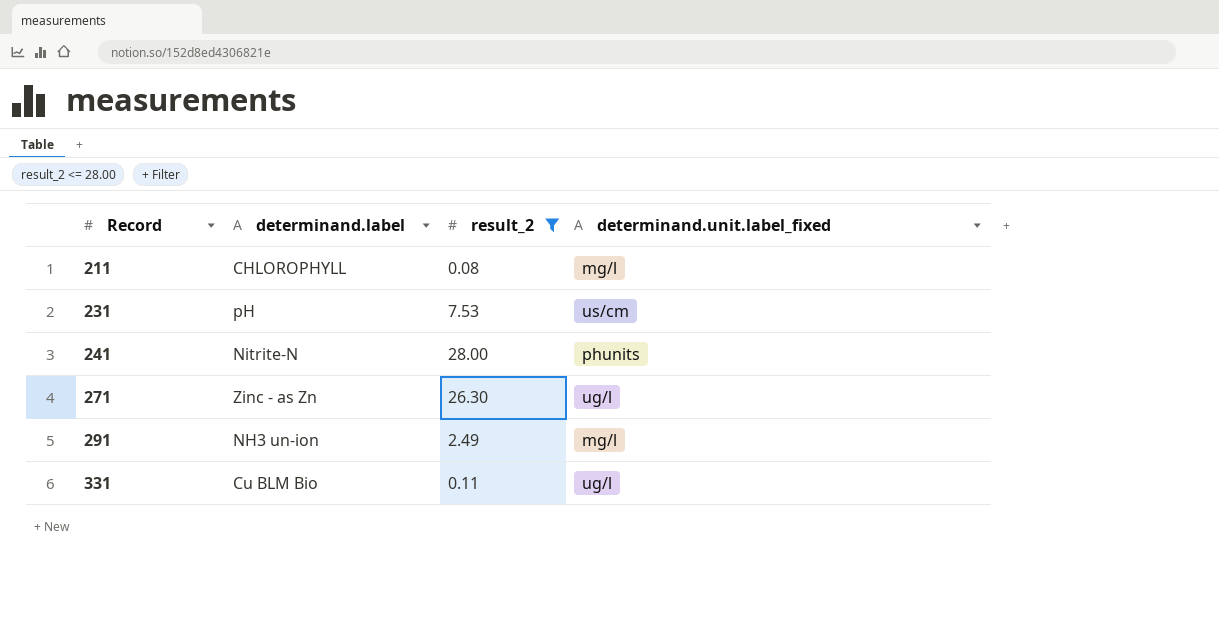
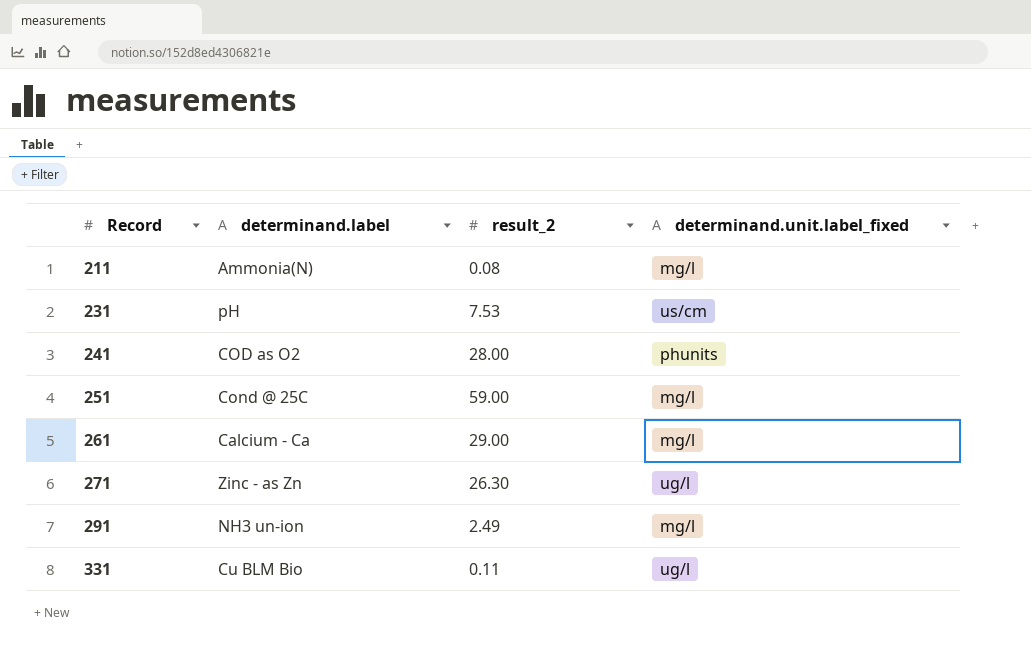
filter: result_2 <= 28.00 -> none
211 | determinand.label: CHLOROPHYLL -> Ammonia(N)
241 | determinand.label: Nitrite-N -> COD as O2

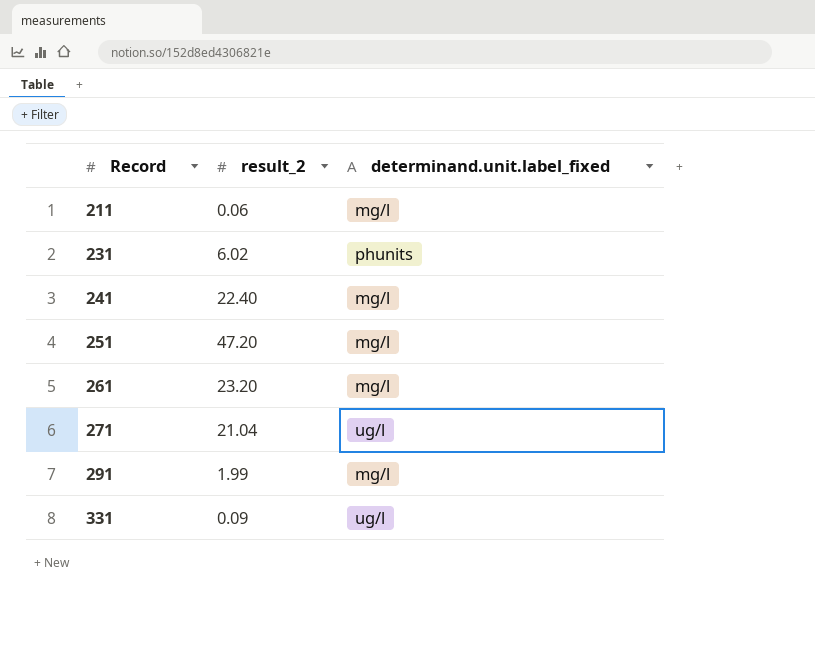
column determinand.label | position: 2 -> none
211 | result_2: 0.08 -> 0.06
231 | result_2: 7.53 -> 6.02
231 | determinand.unit.label_fixed: us/cm -> phunits
241 | result_2: 28.00 -> 22.40
241 | determinand.unit.label_fixed: phunits -> mg/l
251 | result_2: 59.00 -> 47.20
261 | result_2: 29.00 -> 23.20
271 | result_2: 26.30 -> 21.04
291 | result_2: 2.49 -> 1.99
331 | result_2: 0.11 -> 0.09

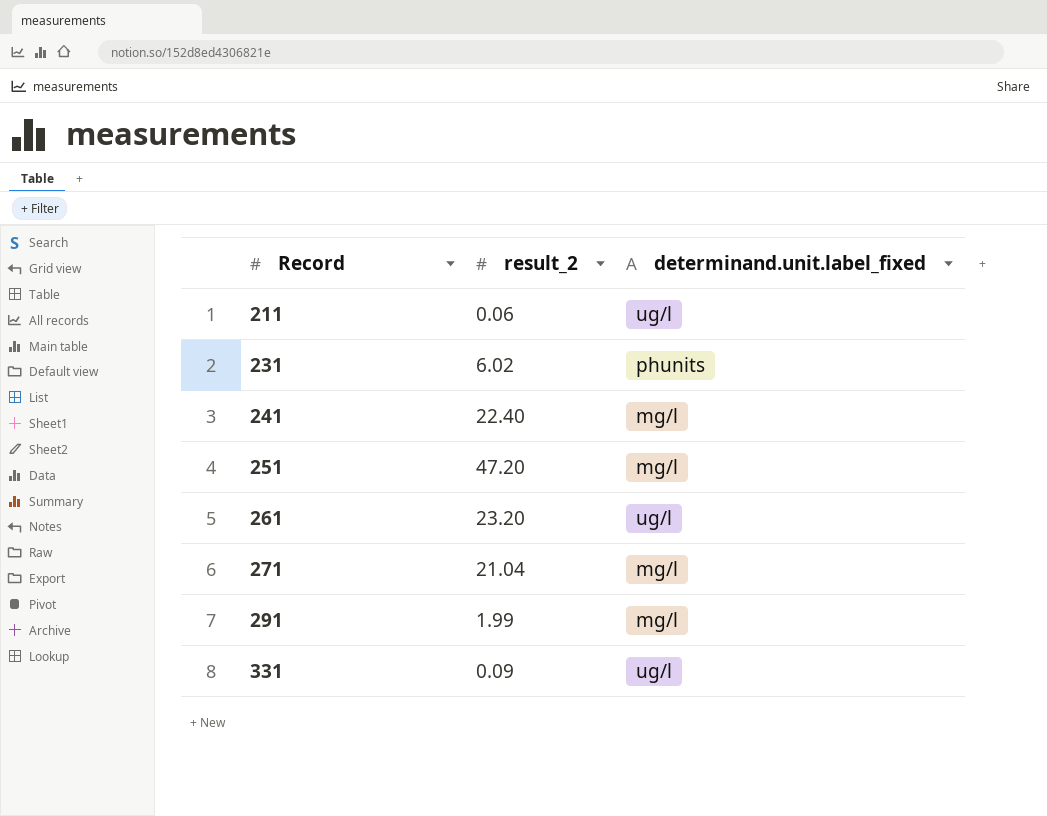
211 | determinand.unit.label_fixed: mg/l -> ug/l
261 | determinand.unit.label_fixed: mg/l -> ug/l
271 | determinand.unit.label_fixed: ug/l -> mg/l

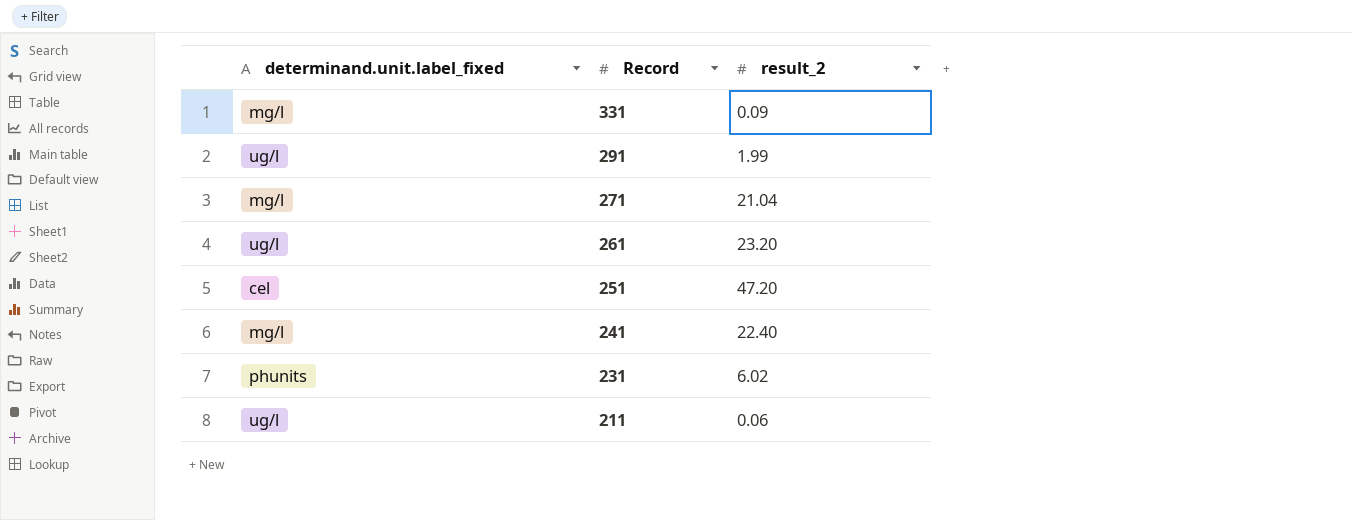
row order: Record ascending -> Record descending
column determinand.unit.label_fixed | position: 3 -> 1
331 | determinand.unit.label_fixed: ug/l -> mg/l
291 | determinand.unit.label_fixed: mg/l -> ug/l
251 | determinand.unit.label_fixed: mg/l -> cel

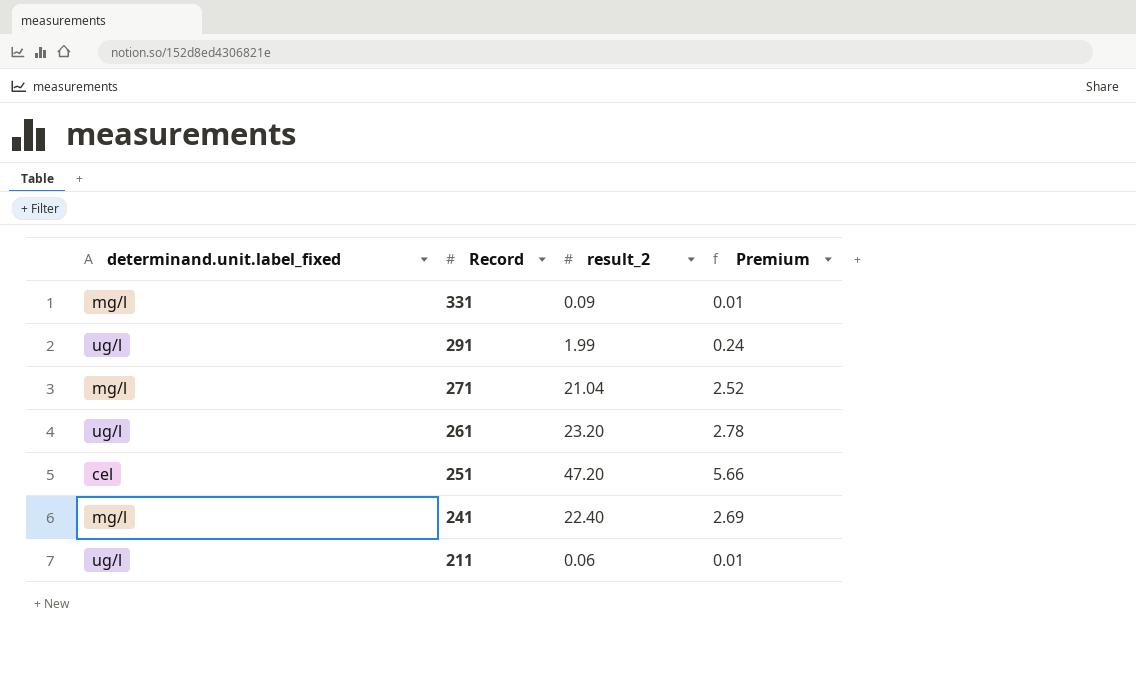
column Premium | formula: none -> [result_2] * 0.12
row 231: phunits | 6.02 -> none

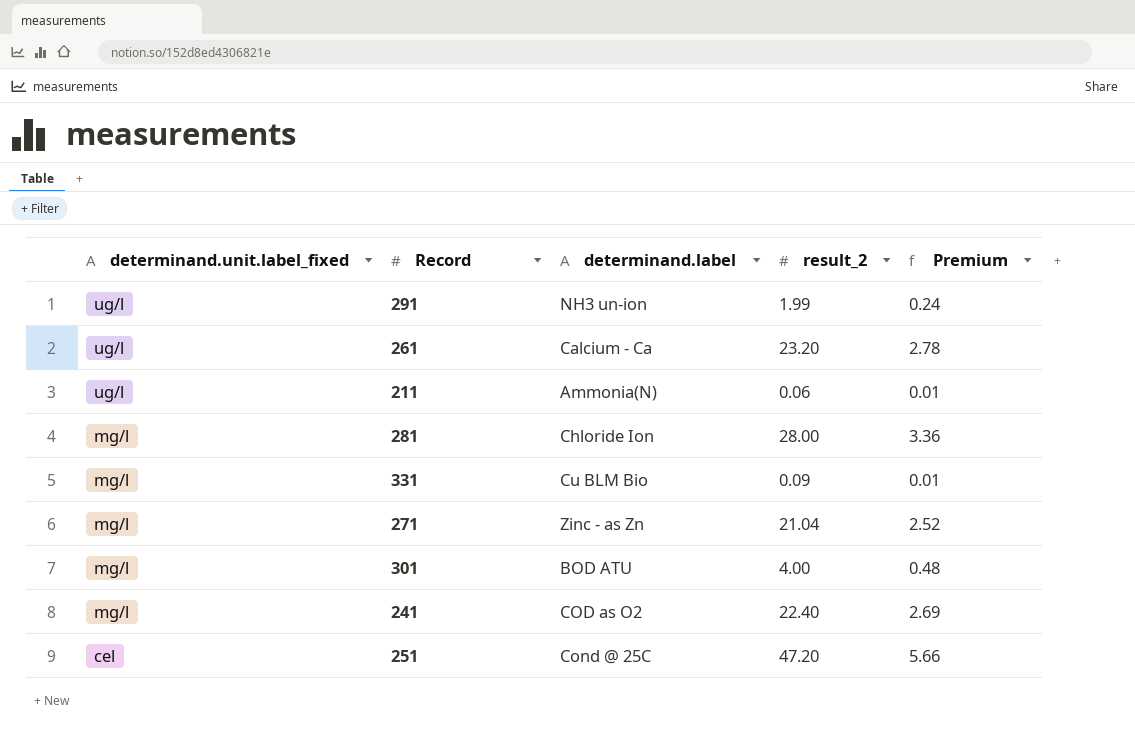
row order: Record descending -> determinand.unit.label_fixed descending
column determinand.label | position: none -> 3
row 281: none -> mg/l | Chloride Ion | 28.00 | 3.36
row 301: none -> mg/l | BOD ATU | 4.00 | 0.48

